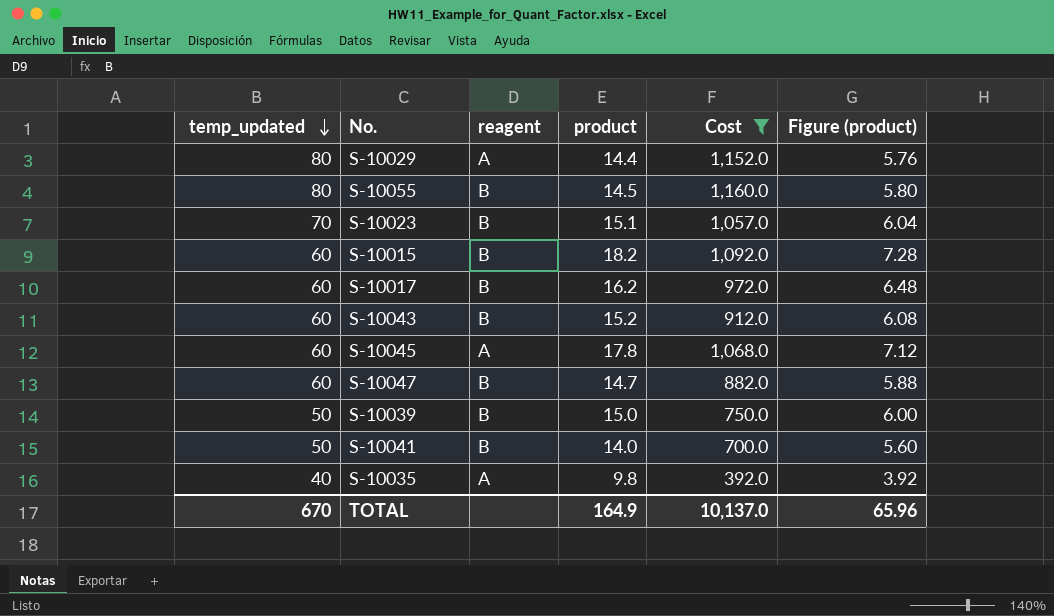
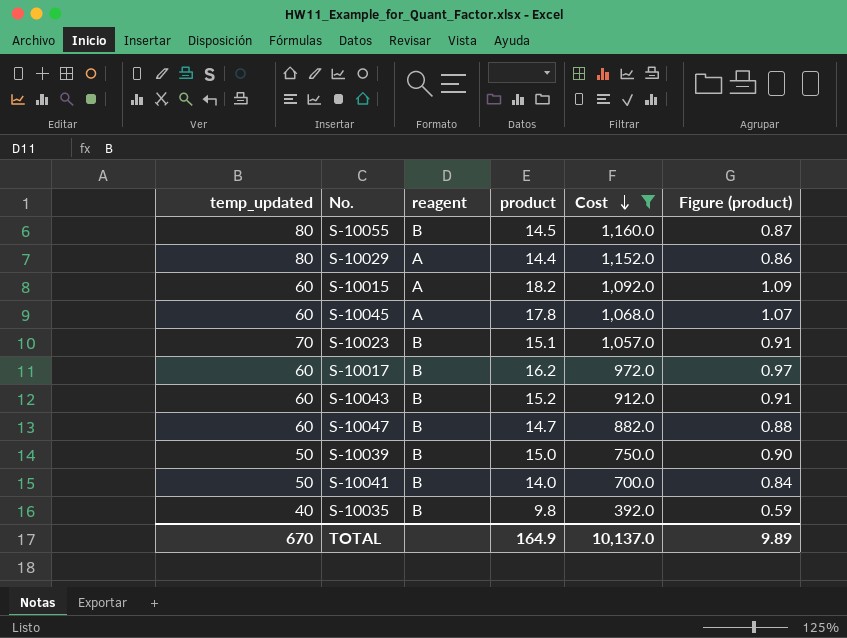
row order: temp_updated descending -> Cost descending
column Figure (product) | formula: [product] * 0.4 -> [product] * 0.06
S-10015 | reagent: B -> A
S-10035 | reagent: A -> B
TOTAL | Figure (product): 65.96 -> 9.89

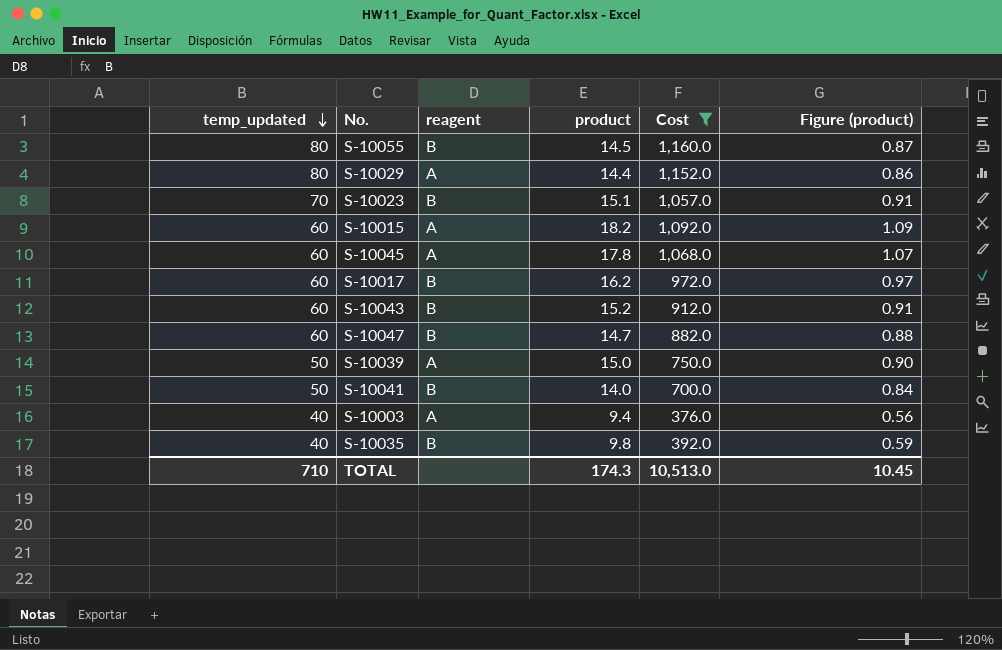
row order: Cost descending -> temp_updated descending
S-10039 | reagent: B -> A
row S-10003: none -> 40 | A | 9.4 | 376.0 | 0.56
TOTAL | temp_updated: 670 -> 710
TOTAL | product: 164.9 -> 174.3
TOTAL | Cost: 10,137.0 -> 10,513.0
TOTAL | Figure (product): 9.89 -> 10.45

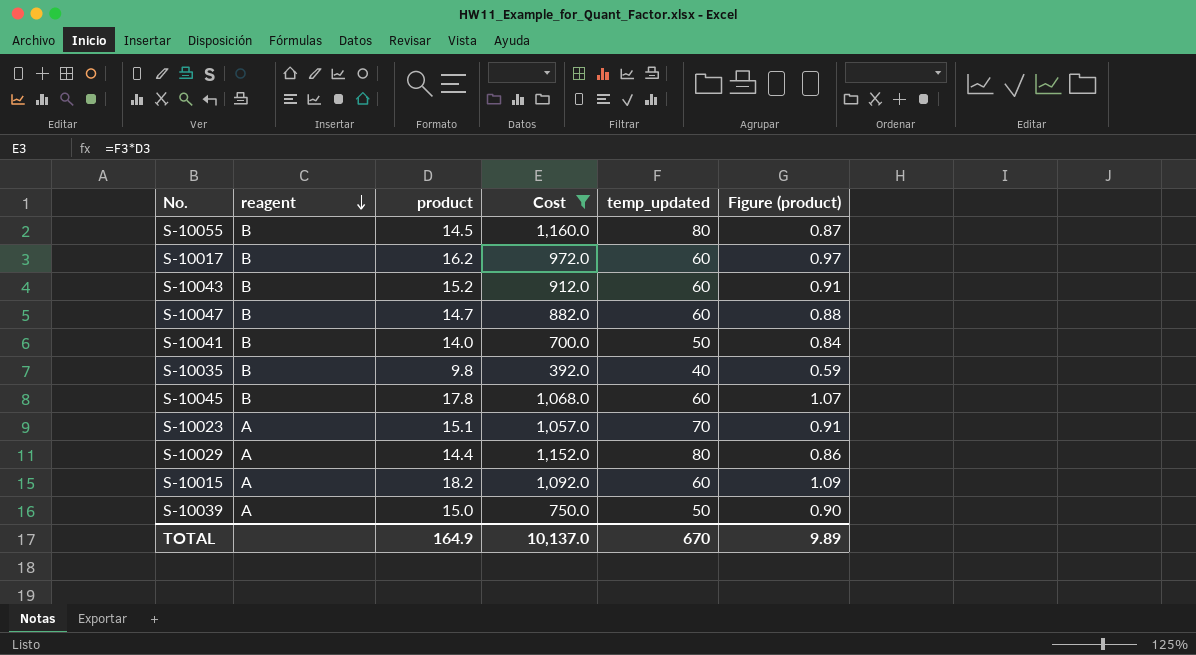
row order: temp_updated descending -> reagent descending
column temp_updated | position: 1 -> 5
row S-10003: 40 | A | 9.4 | 376.0 | 0.56 -> none
S-10045 | reagent: A -> B
S-10023 | reagent: B -> A
TOTAL | product: 174.3 -> 164.9
TOTAL | Cost: 10,513.0 -> 10,137.0
TOTAL | temp_updated: 710 -> 670
TOTAL | Figure (product): 10.45 -> 9.89

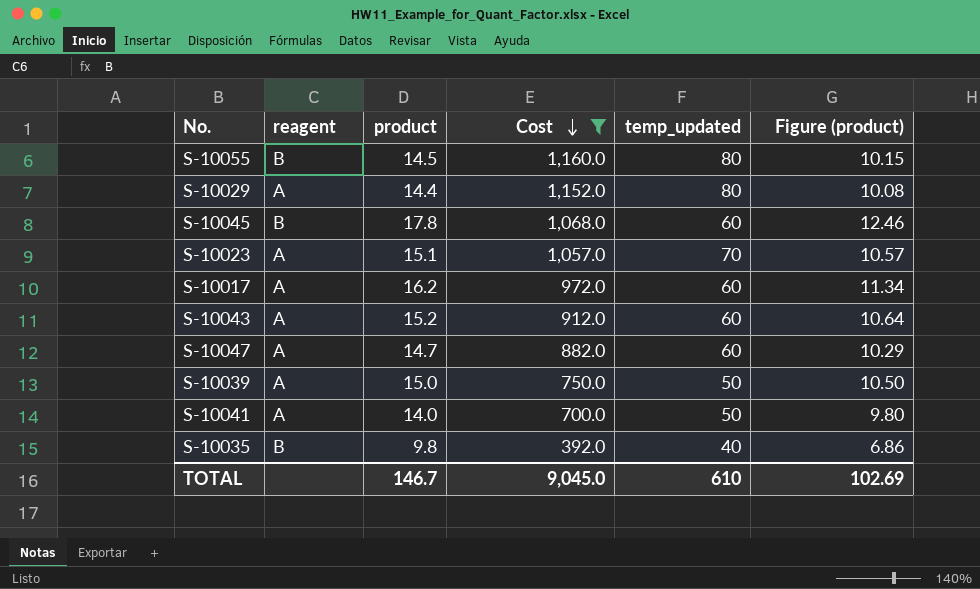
row order: reagent descending -> Cost descending
column Figure (product) | formula: [product] * 0.06 -> [product] * 0.7
row S-10015: A | 18.2 | 1,092.0 | 60 | 1.09 -> none
S-10017 | reagent: B -> A
S-10043 | reagent: B -> A
S-10047 | reagent: B -> A
S-10041 | reagent: B -> A
TOTAL | product: 164.9 -> 146.7
TOTAL | Cost: 10,137.0 -> 9,045.0
TOTAL | temp_updated: 670 -> 610
TOTAL | Figure (product): 9.89 -> 102.69

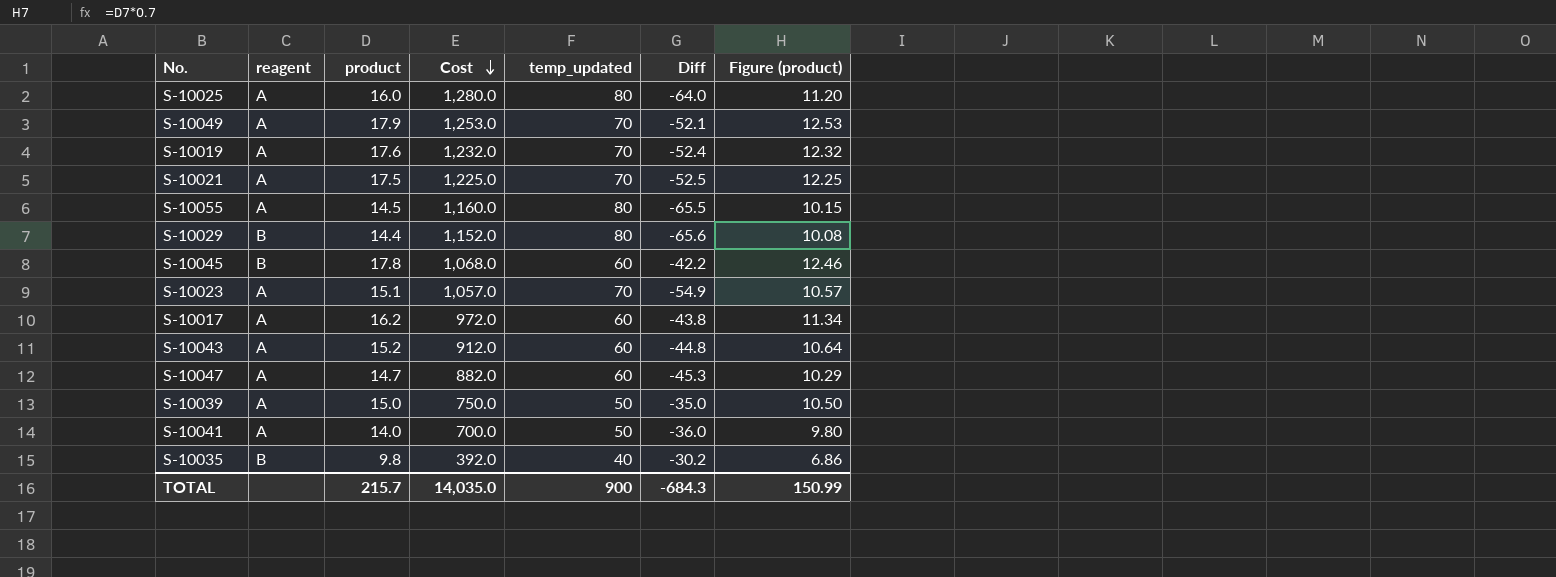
filter: Cost <= 1,160.0 -> none
column Diff | formula: none -> [product] - [temp_updated]
S-10055 | reagent: B -> A
S-10029 | reagent: A -> B
TOTAL | product: 146.7 -> 215.7
TOTAL | Cost: 9,045.0 -> 14,035.0
TOTAL | temp_updated: 610 -> 900
TOTAL | Figure (product): 102.69 -> 150.99

